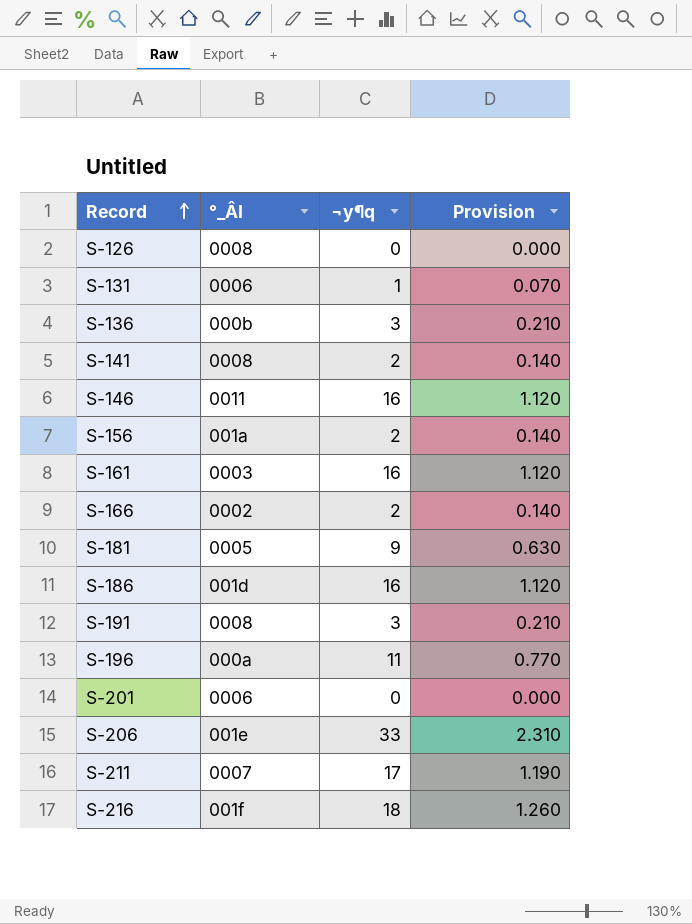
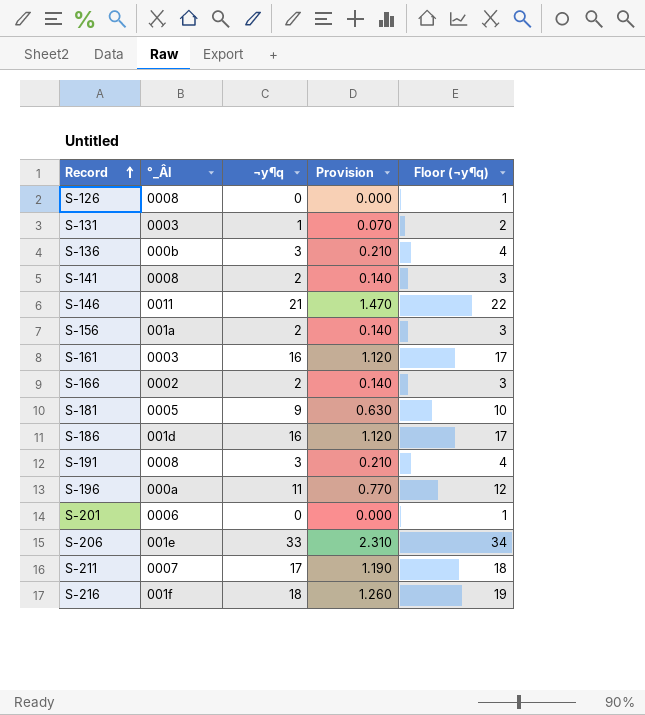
column Floor (¬y¶q) | formula: none -> [¬y¶q] + 1
S-131 | °_ÂI: 0006 -> 0003
S-146 | ¬y¶q: 16 -> 21
S-146 | Provision: 1.120 -> 1.470

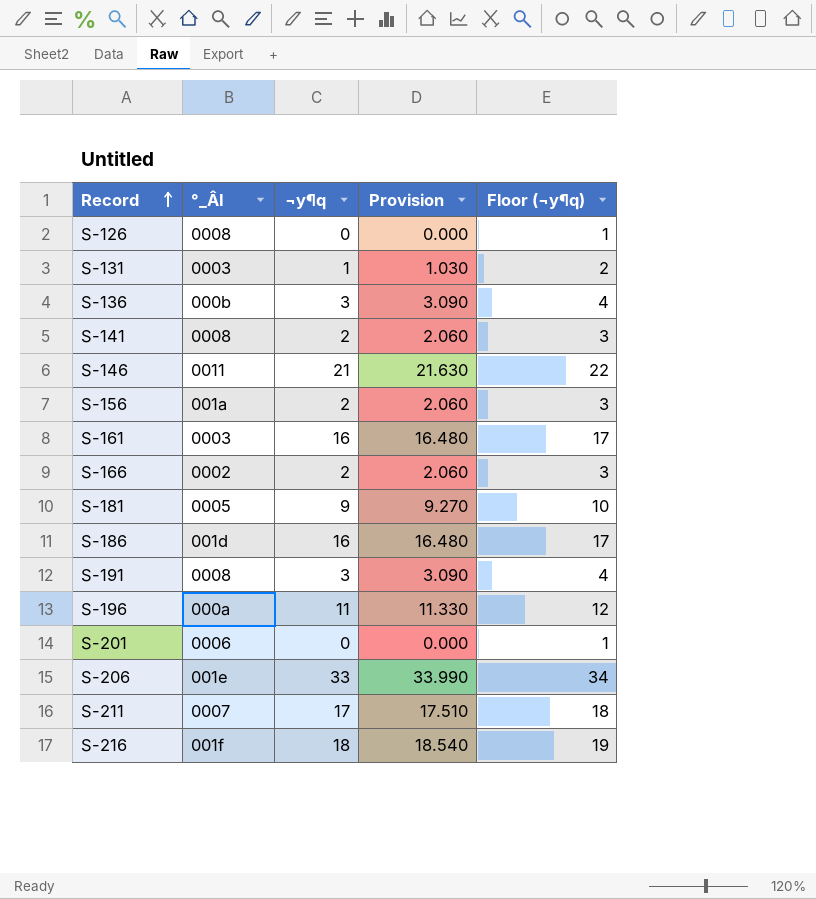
column Provision | formula: [¬y¶q] * 0.07 -> [¬y¶q] * 1.03

